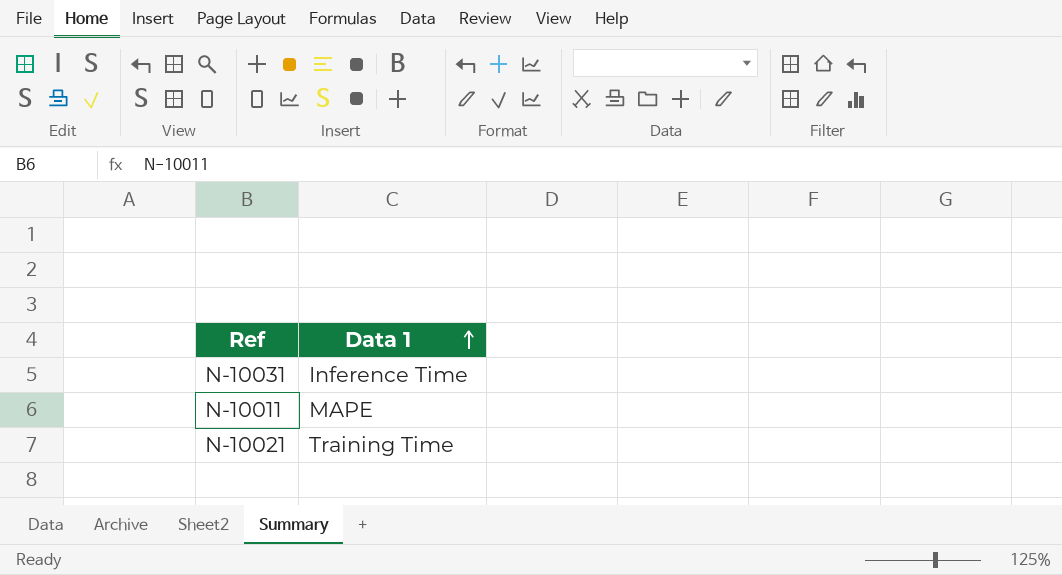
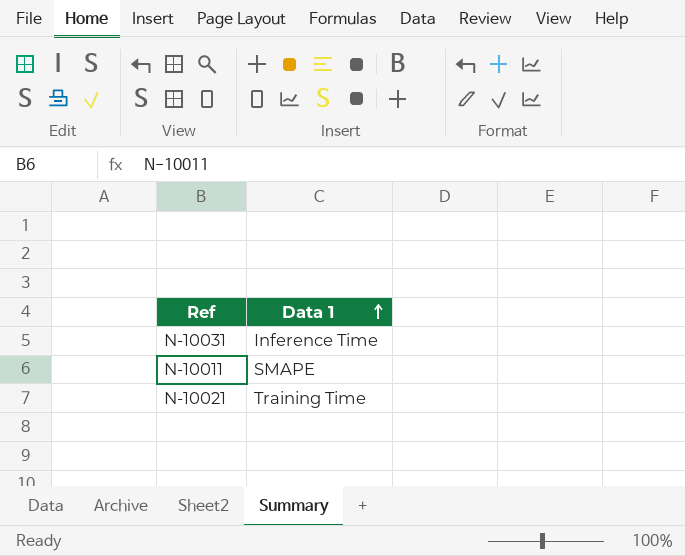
N-10011 | Data 1: MAPE -> SMAPE

